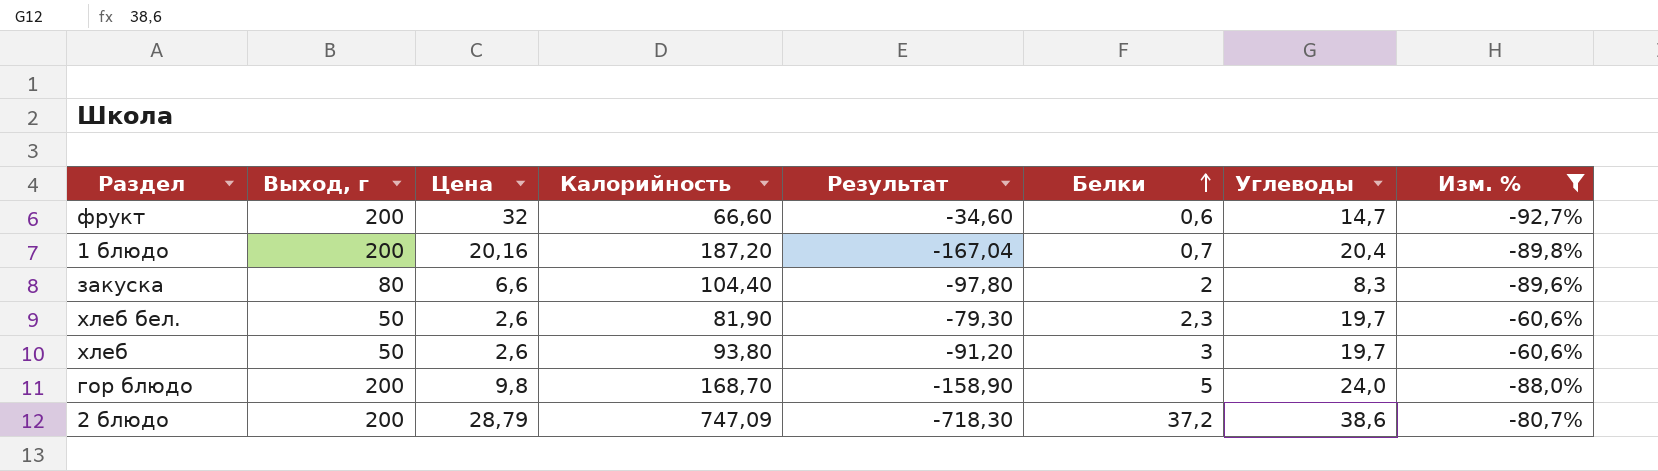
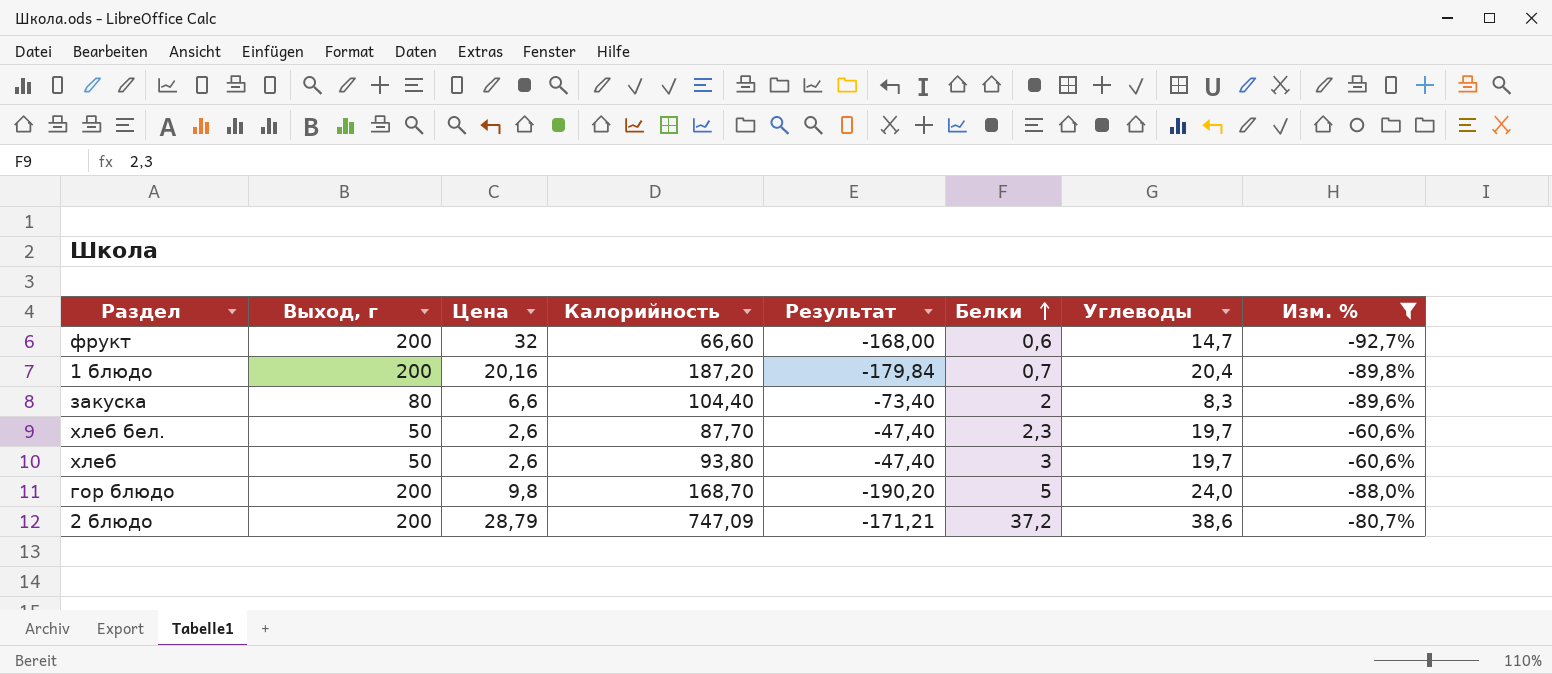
column Результат | formula: [Цена] - [Калорийность] -> [Цена] - [Выход, г]
хлеб бел. | Калорийность: 81,90 -> 87,70

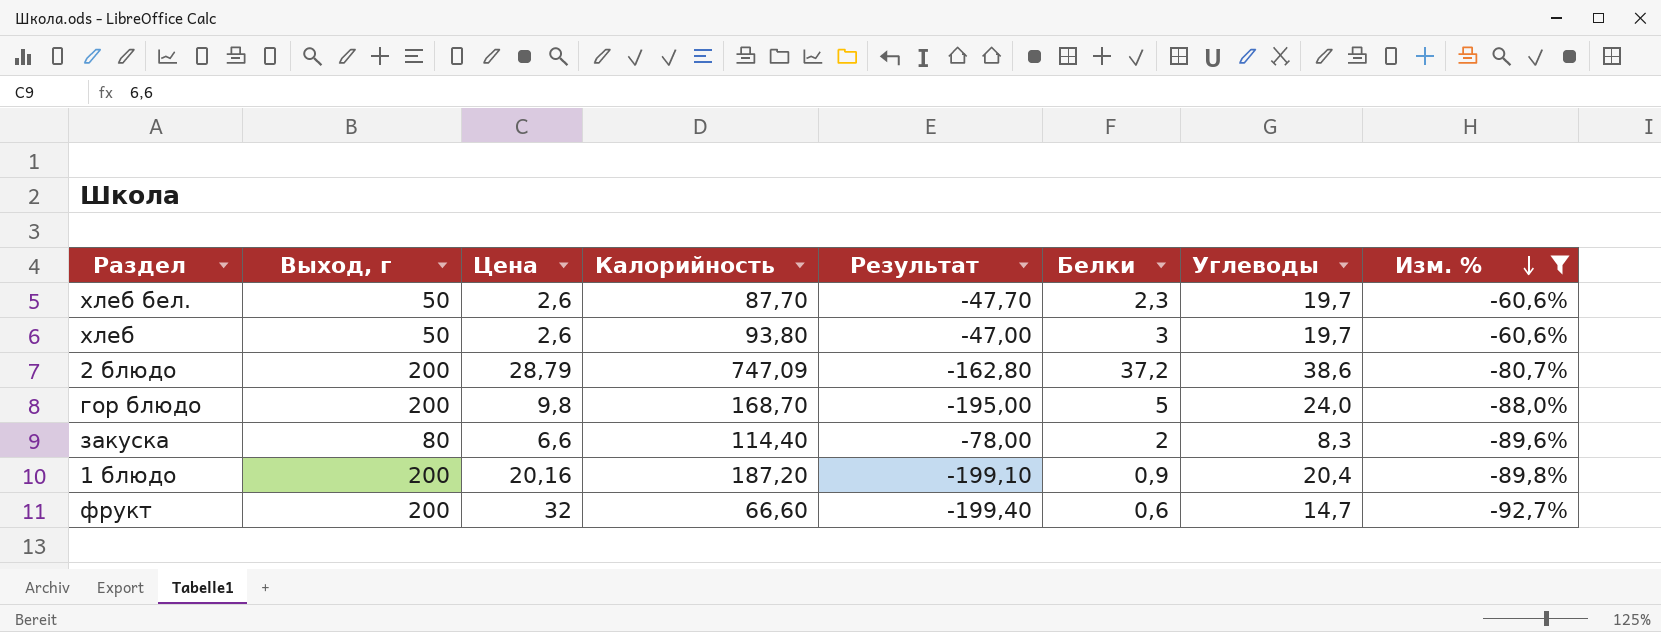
row order: Белки ascending -> Изм. % descending
column Результат | formula: [Цена] - [Выход, г] -> [Белки] - [Выход, г]
закуска | Калорийность: 104,40 -> 114,40
1 блюдо | Белки: 0,7 -> 0,9

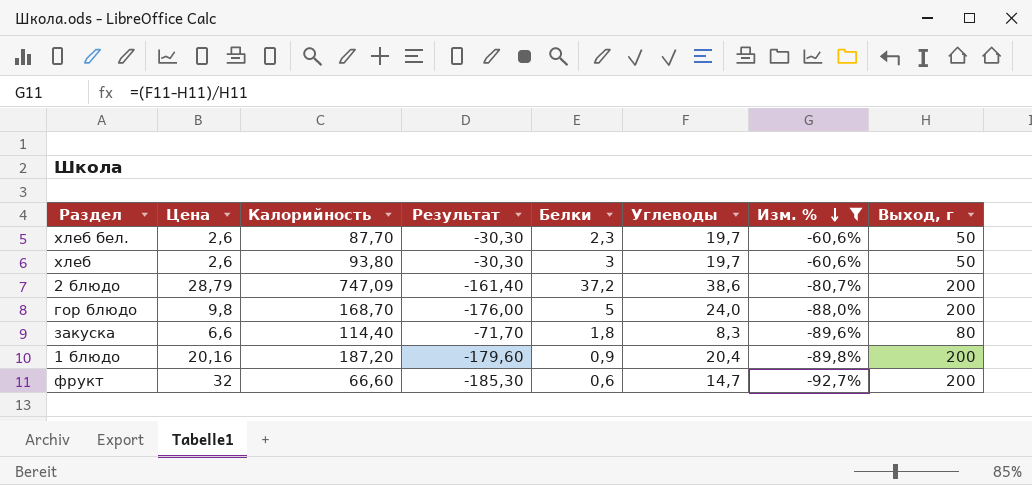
column Результат | formula: [Белки] - [Выход, г] -> [Углеводы] - [Выход, г]
column Выход, г | position: 2 -> 8
закуска | Белки: 2 -> 1,8

